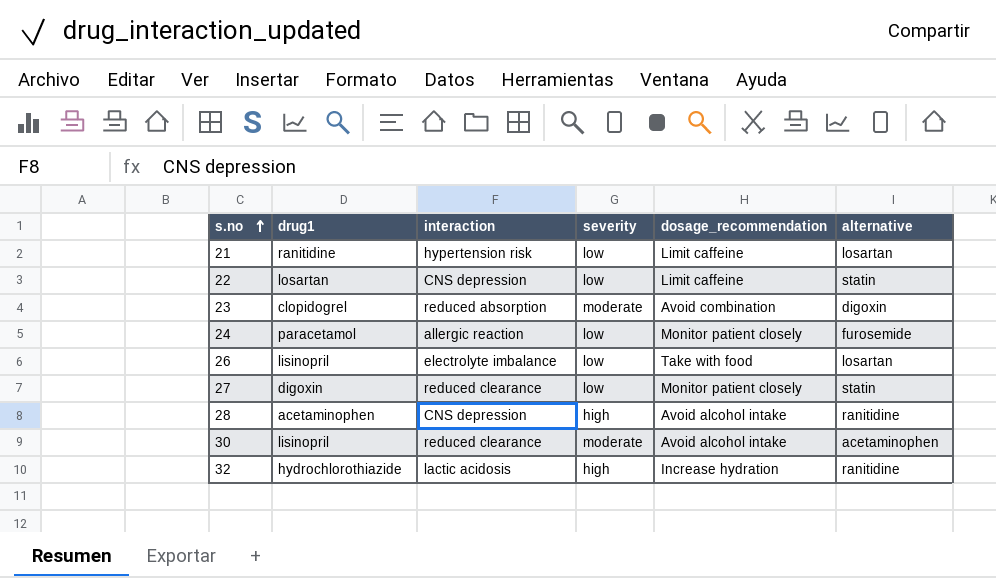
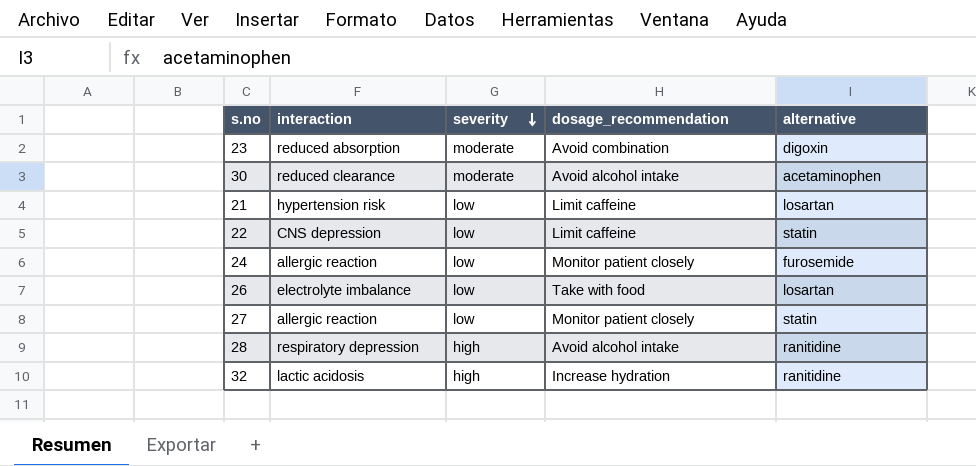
row order: s.no ascending -> severity descending
column drug1 | position: 2 -> none
27 | interaction: reduced clearance -> allergic reaction
28 | interaction: CNS depression -> respiratory depression

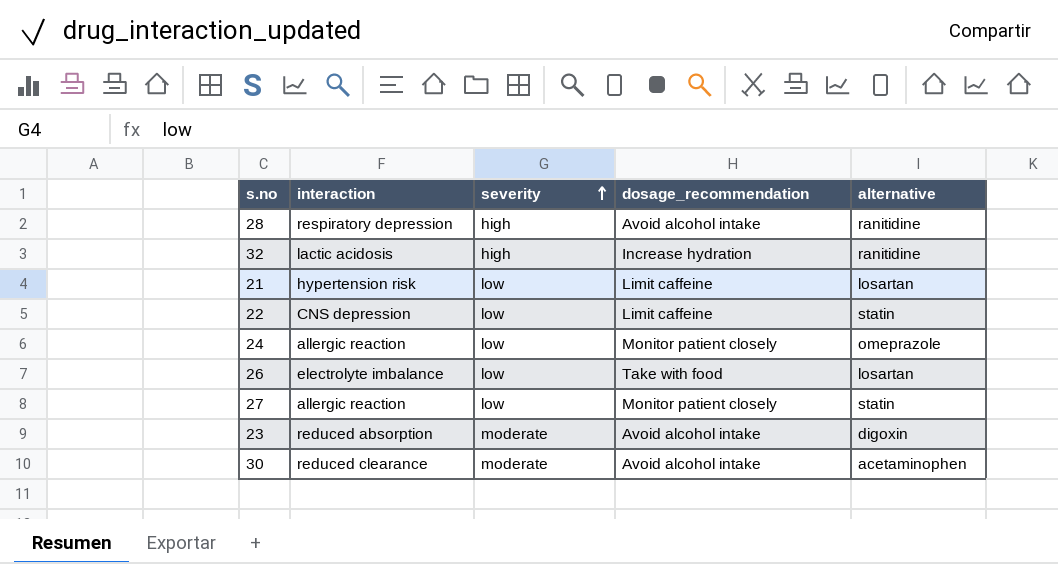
row order: severity descending -> severity ascending
24 | alternative: furosemide -> omeprazole
23 | dosage_recommendation: Avoid combination -> Avoid alcohol intake

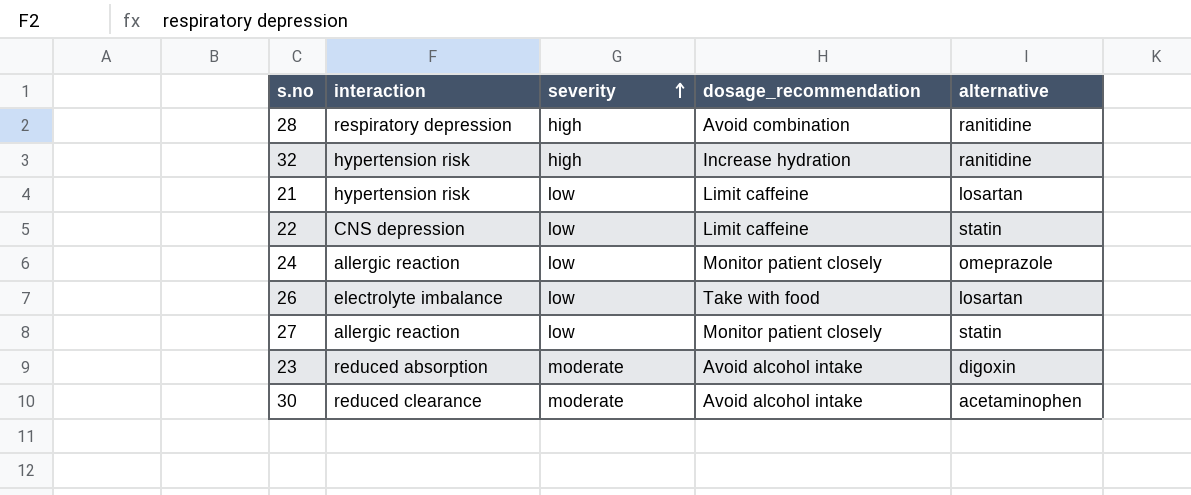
28 | dosage_recommendation: Avoid alcohol intake -> Avoid combination
32 | interaction: lactic acidosis -> hypertension risk

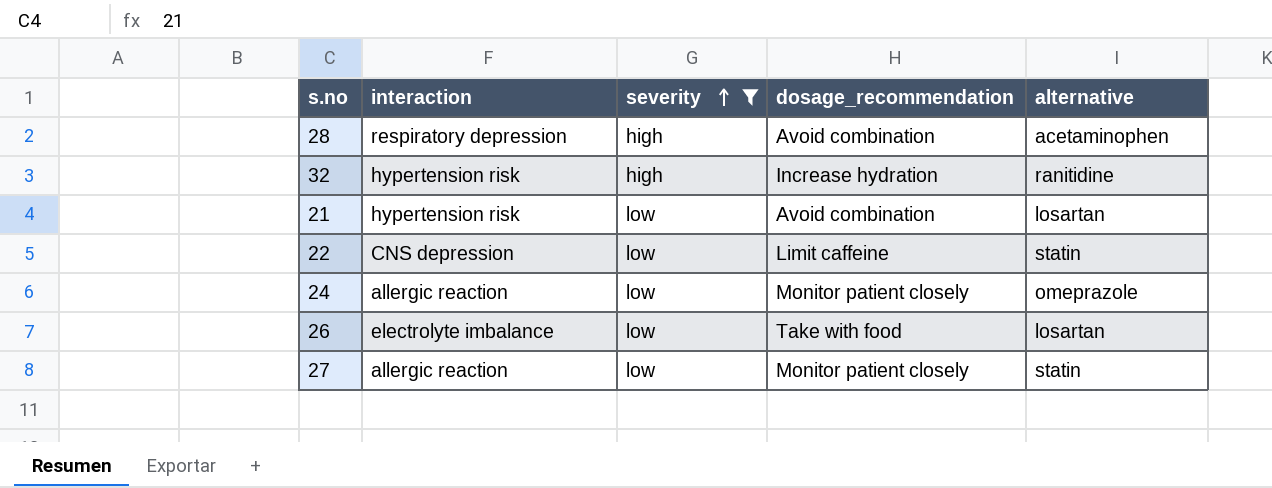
filter: none -> severity != moderate
28 | alternative: ranitidine -> acetaminophen
21 | dosage_recommendation: Limit caffeine -> Avoid combination

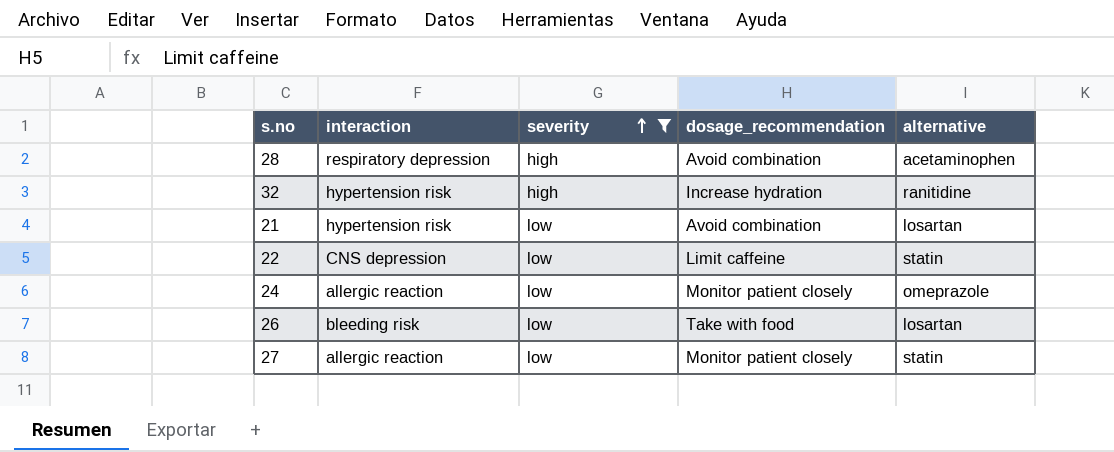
26 | interaction: electrolyte imbalance -> bleeding risk

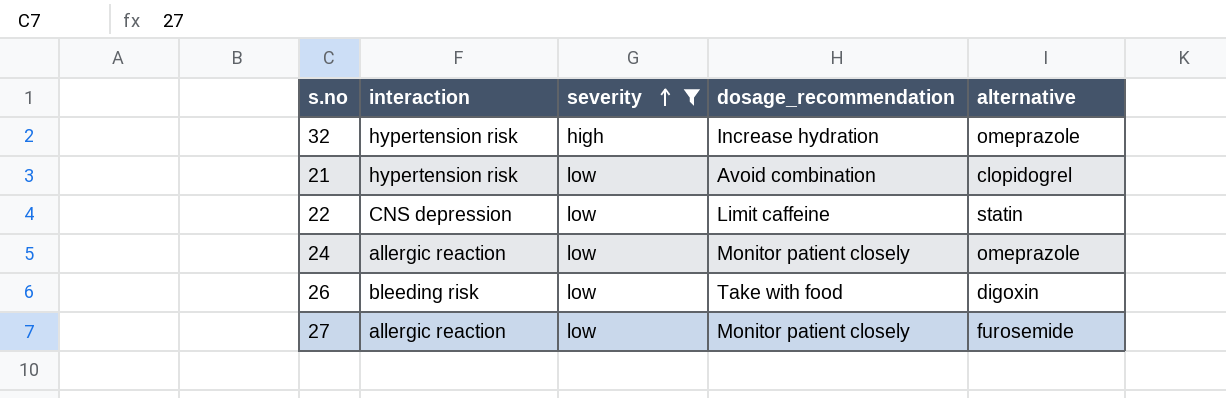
row 28: respiratory depression | high | Avoid combination | acetaminophen -> none
32 | alternative: ranitidine -> omeprazole
21 | alternative: losartan -> clopidogrel
26 | alternative: losartan -> digoxin
27 | alternative: statin -> furosemide

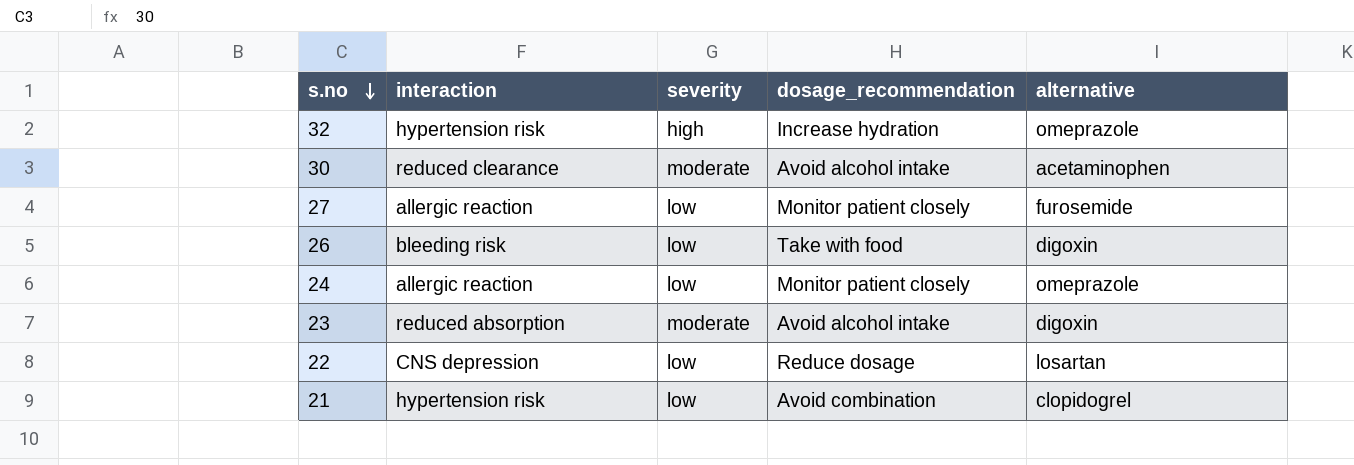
filter: severity != moderate -> none
row order: severity ascending -> s.no descending
22 | dosage_recommendation: Limit caffeine -> Reduce dosage
22 | alternative: statin -> losartan

